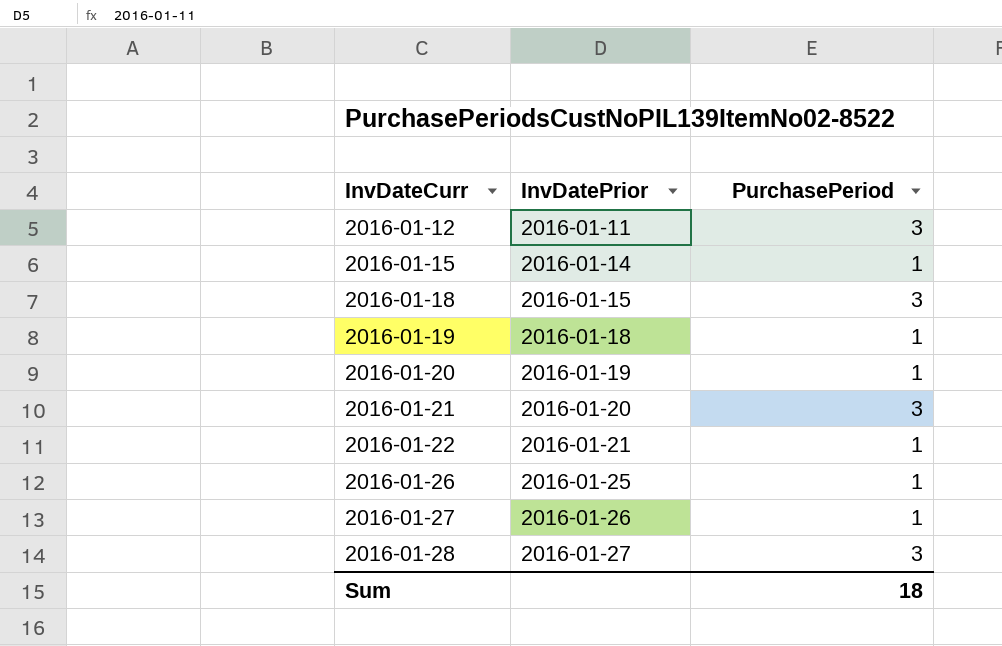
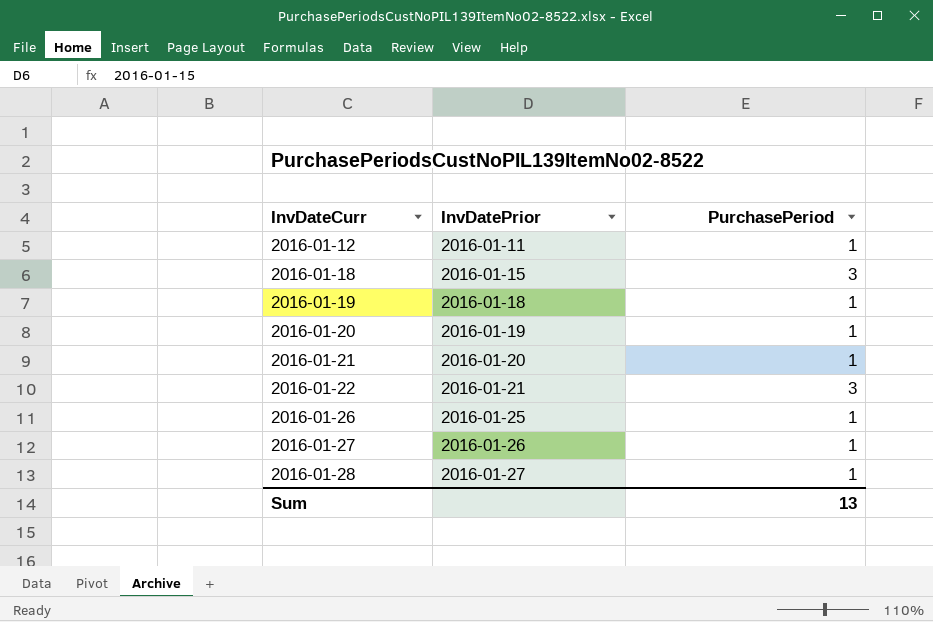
row 2016-01-15: 2016-01-14 | 1 -> none
2016-01-12 | PurchasePeriod: 3 -> 1
2016-01-21 | PurchasePeriod: 3 -> 1
2016-01-22 | PurchasePeriod: 1 -> 3
2016-01-28 | PurchasePeriod: 3 -> 1
Sum | PurchasePeriod: 18 -> 13

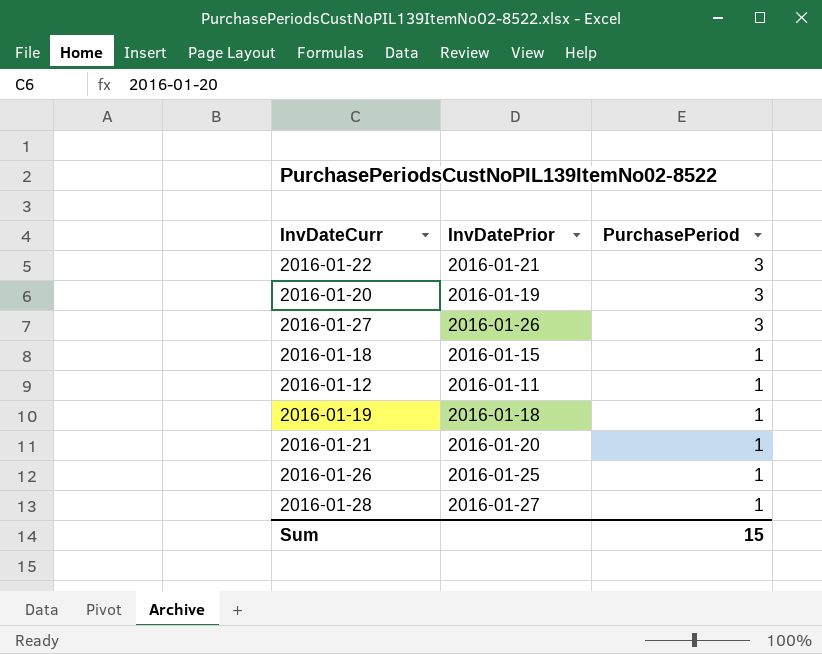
row order: InvDateCurr ascending -> PurchasePeriod descending
2016-01-20 | PurchasePeriod: 1 -> 3
2016-01-27 | PurchasePeriod: 1 -> 3
2016-01-18 | PurchasePeriod: 3 -> 1
Sum | PurchasePeriod: 13 -> 15

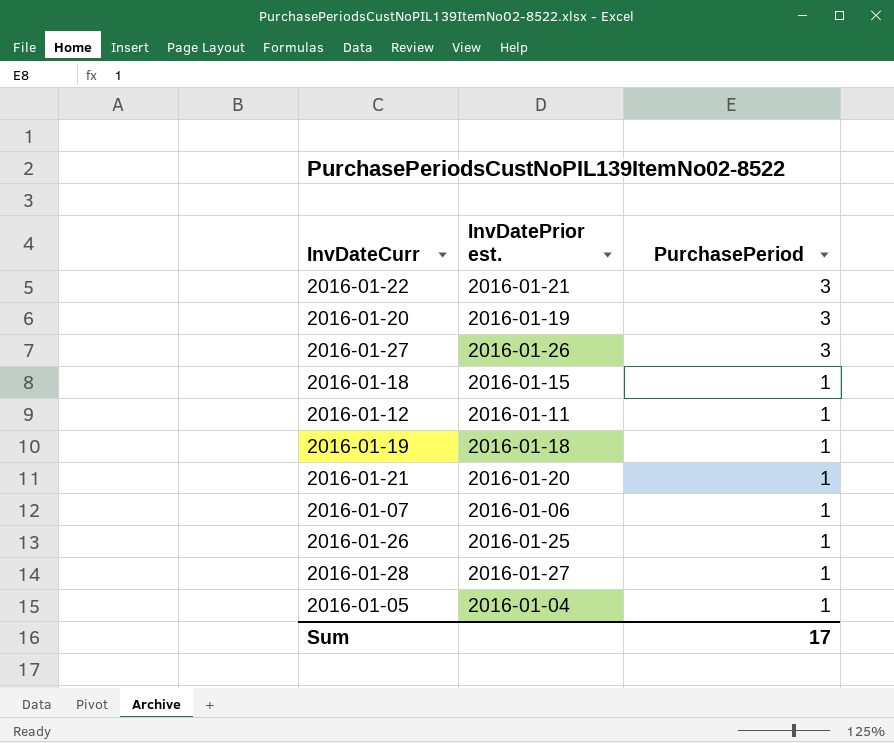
column name: InvDatePrior -> InvDatePrior est.
row 2016-01-07: none -> 2016-01-06 | 1
row 2016-01-05: none -> 2016-01-04 | 1
Sum | PurchasePeriod: 15 -> 17

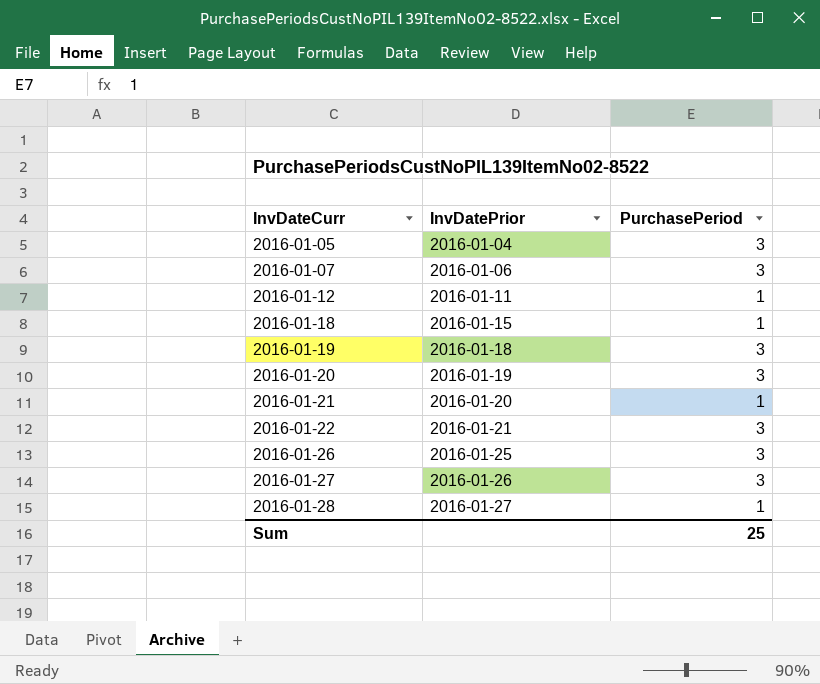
row order: PurchasePeriod descending -> InvDateCurr ascending
column name: InvDatePrior est. -> InvDatePrior
2016-01-05 | PurchasePeriod: 1 -> 3
2016-01-07 | PurchasePeriod: 1 -> 3
2016-01-19 | PurchasePeriod: 1 -> 3
2016-01-26 | PurchasePeriod: 1 -> 3
Sum | PurchasePeriod: 17 -> 25

